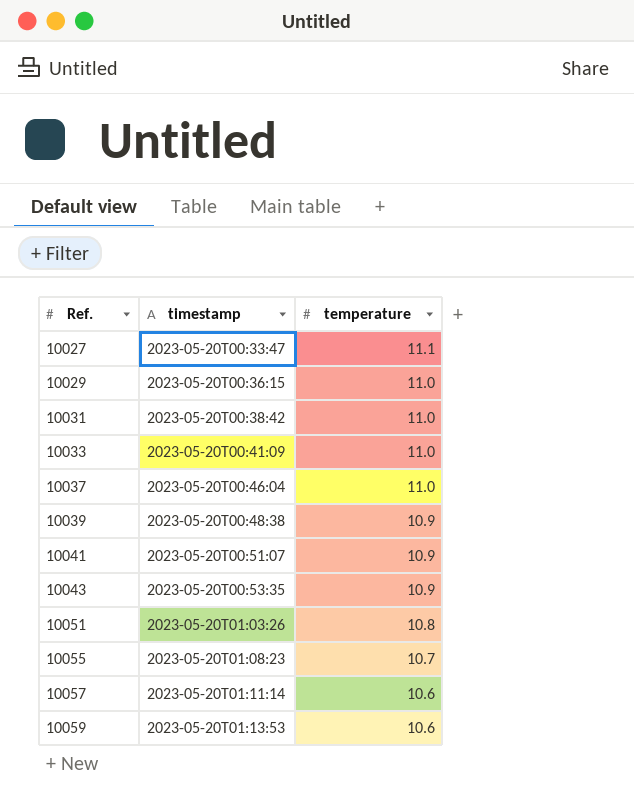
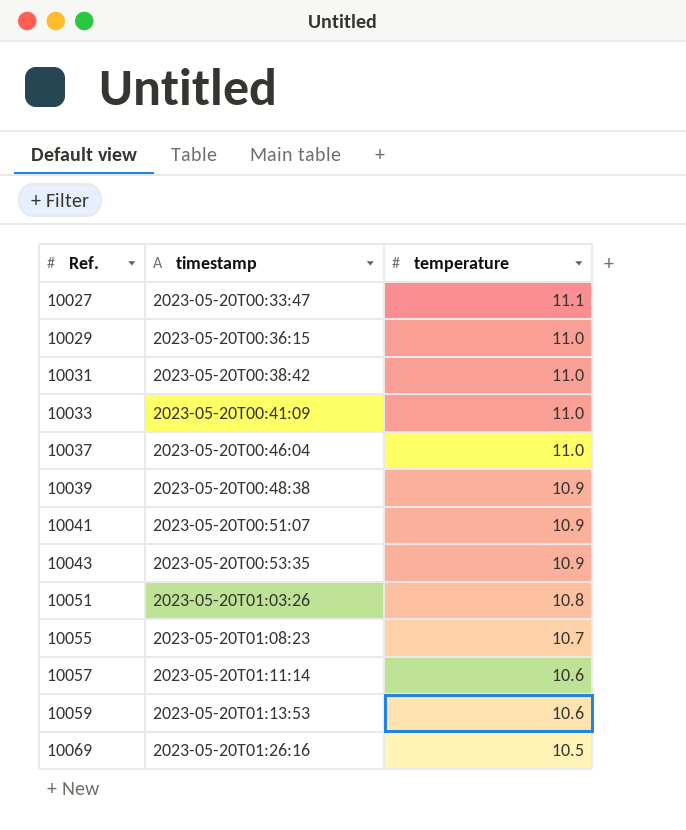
row 10069: none -> 2023-05-20T01:26:16 | 10.5

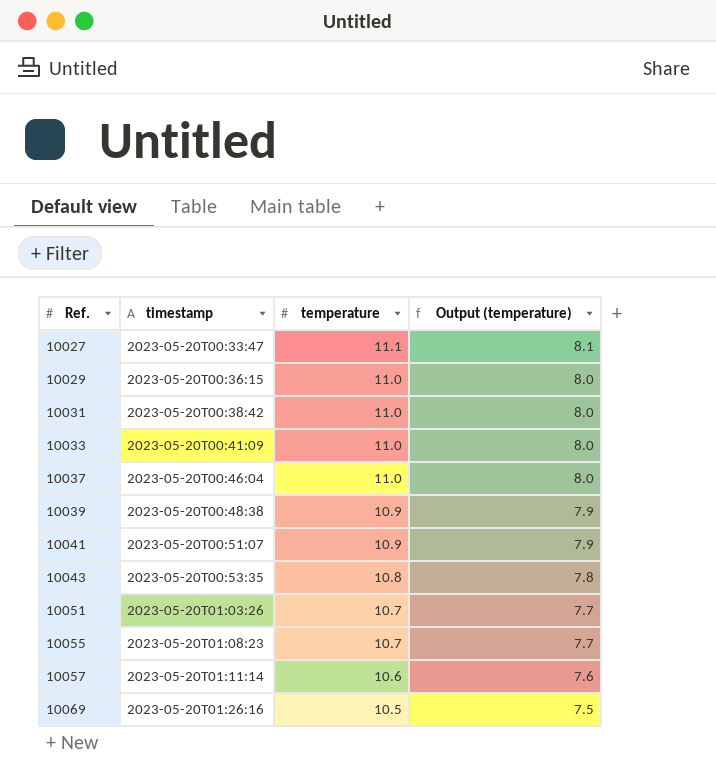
column Output (temperature) | formula: none -> [temperature] - 3
row 10059: 2023-05-20T01:13:53 | 10.6 -> none
10043 | temperature: 10.9 -> 10.8
10051 | temperature: 10.8 -> 10.7

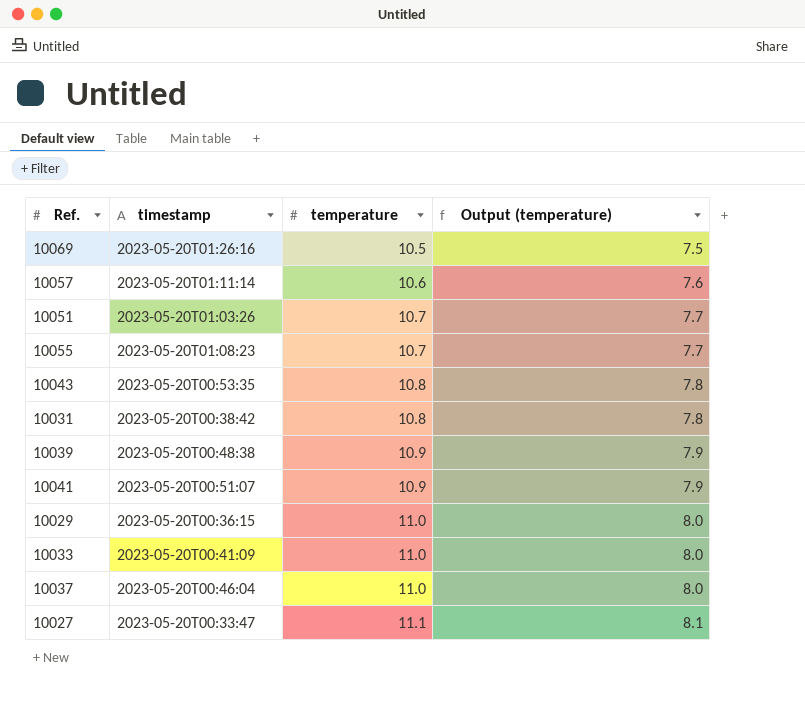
row order: Ref. ascending -> temperature ascending
10031 | temperature: 11.0 -> 10.8
10031 | Output (temperature): 8.0 -> 7.8

